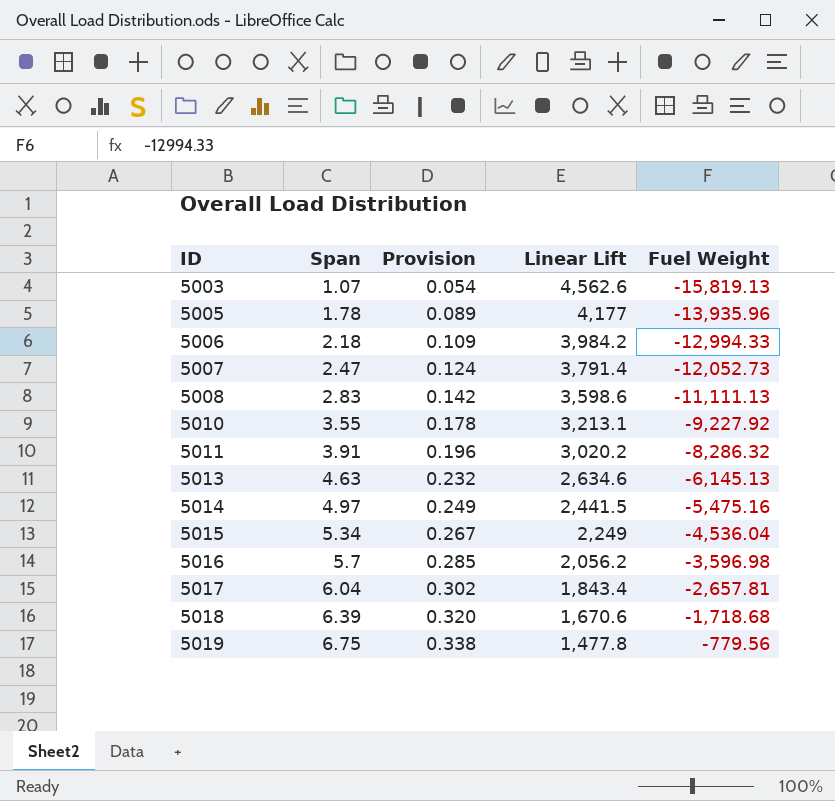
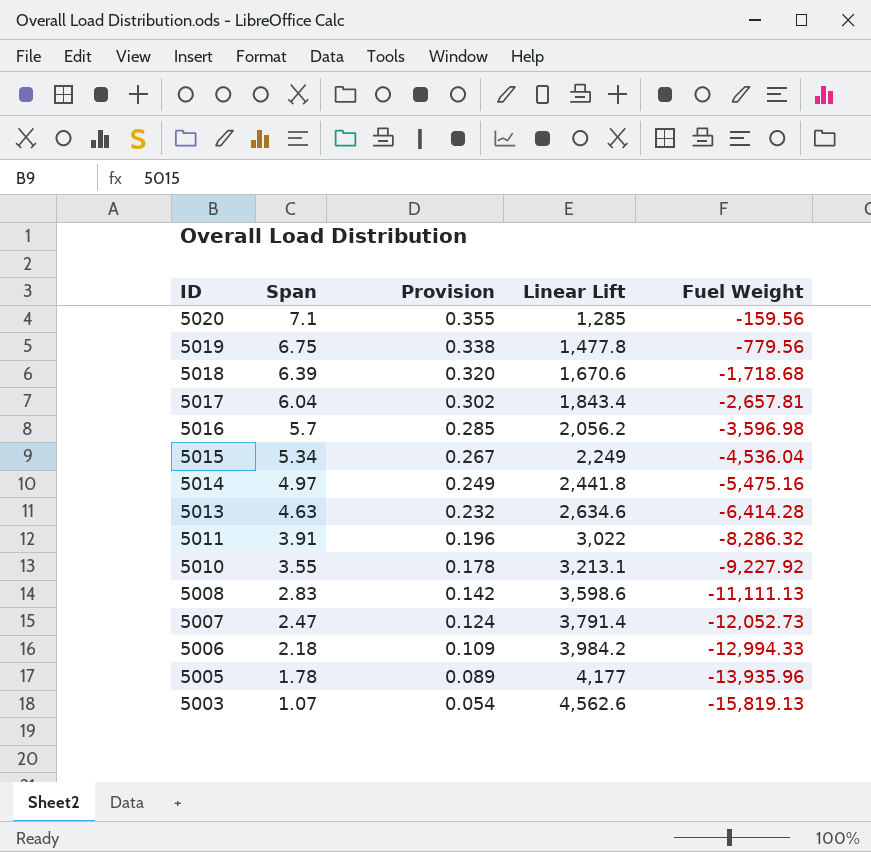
row order: ID ascending -> ID descending
row 5020: none -> 7.1 | 0.355 | 1,285 | -159.56
5014 | Linear Lift: 2,441.5 -> 2,441.8
5013 | Fuel Weight: -6,145.13 -> -6,414.28
5011 | Linear Lift: 3,020.2 -> 3,022

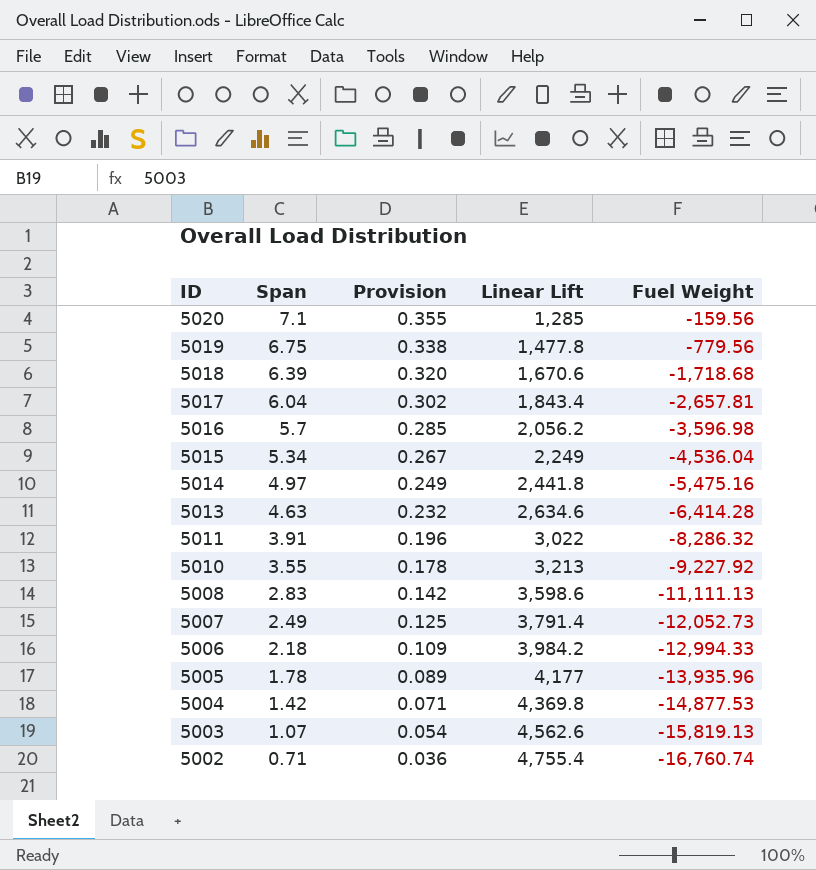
5010 | Linear Lift: 3,213.1 -> 3,213
5007 | Span: 2.47 -> 2.49
5007 | Provision: 0.124 -> 0.125
row 5004: none -> 1.42 | 0.071 | 4,369.8 | -14,877.53
row 5002: none -> 0.71 | 0.036 | 4,755.4 | -16,760.74

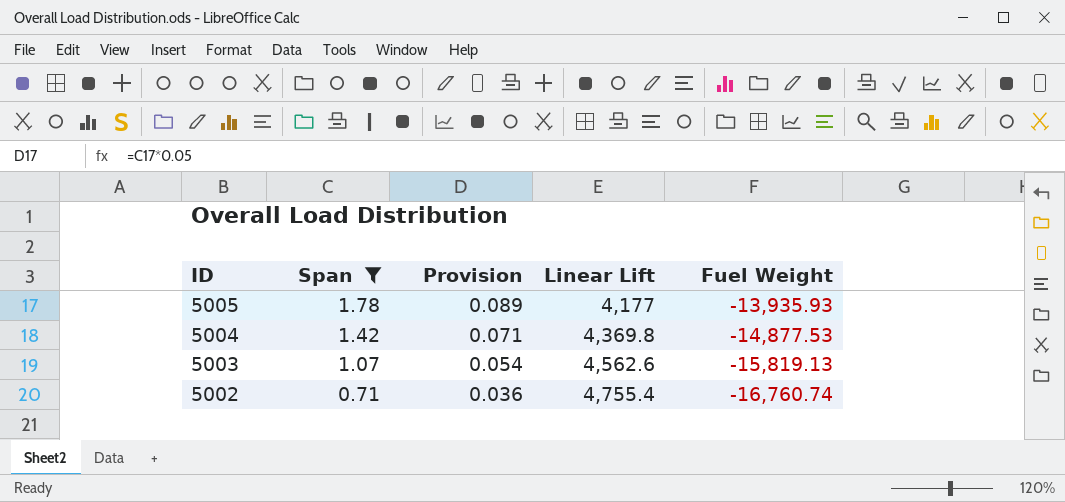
filter: none -> Span <= 1.78
5005 | Fuel Weight: -13,935.96 -> -13,935.93

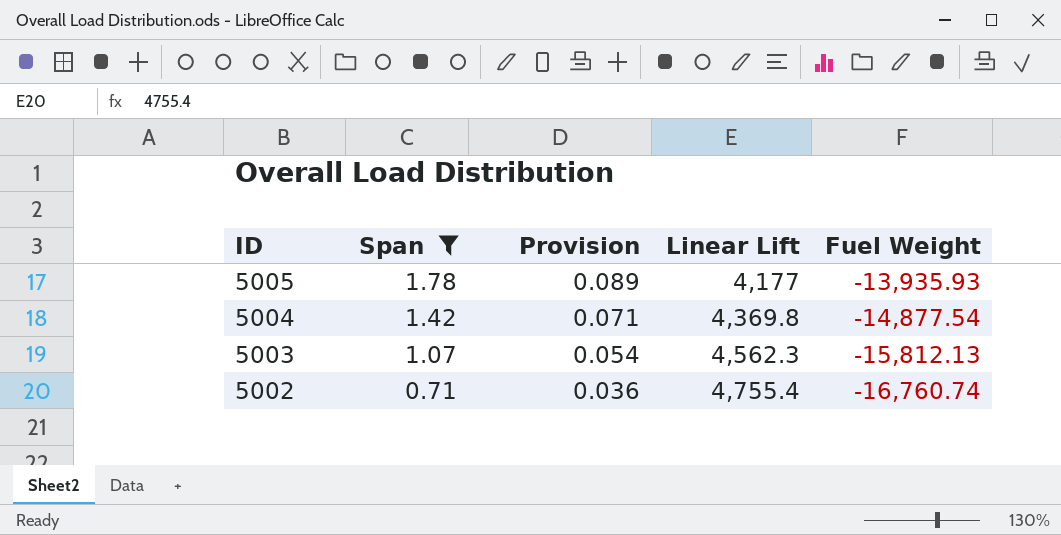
5004 | Fuel Weight: -14,877.53 -> -14,877.54
5003 | Linear Lift: 4,562.6 -> 4,562.3
5003 | Fuel Weight: -15,819.13 -> -15,812.13

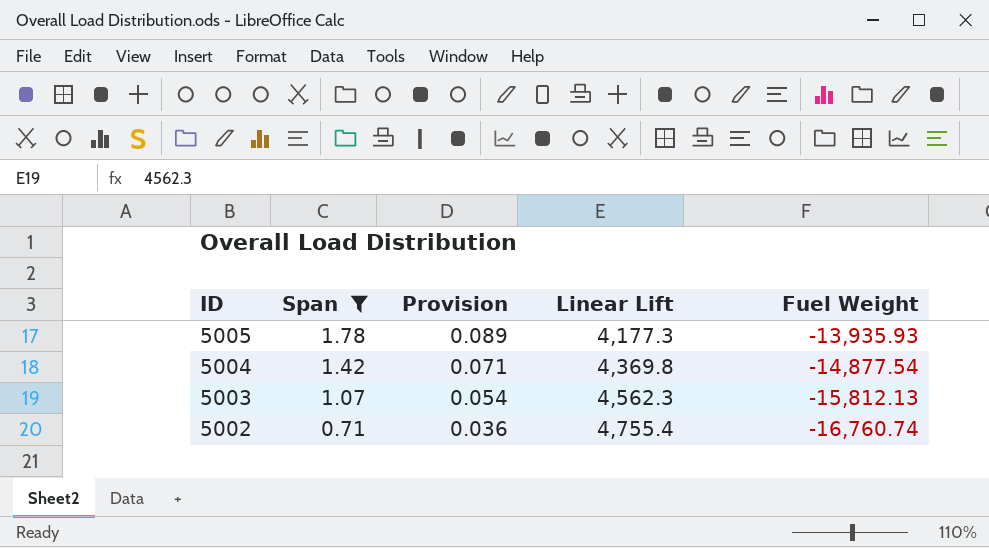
5005 | Linear Lift: 4,177 -> 4,177.3

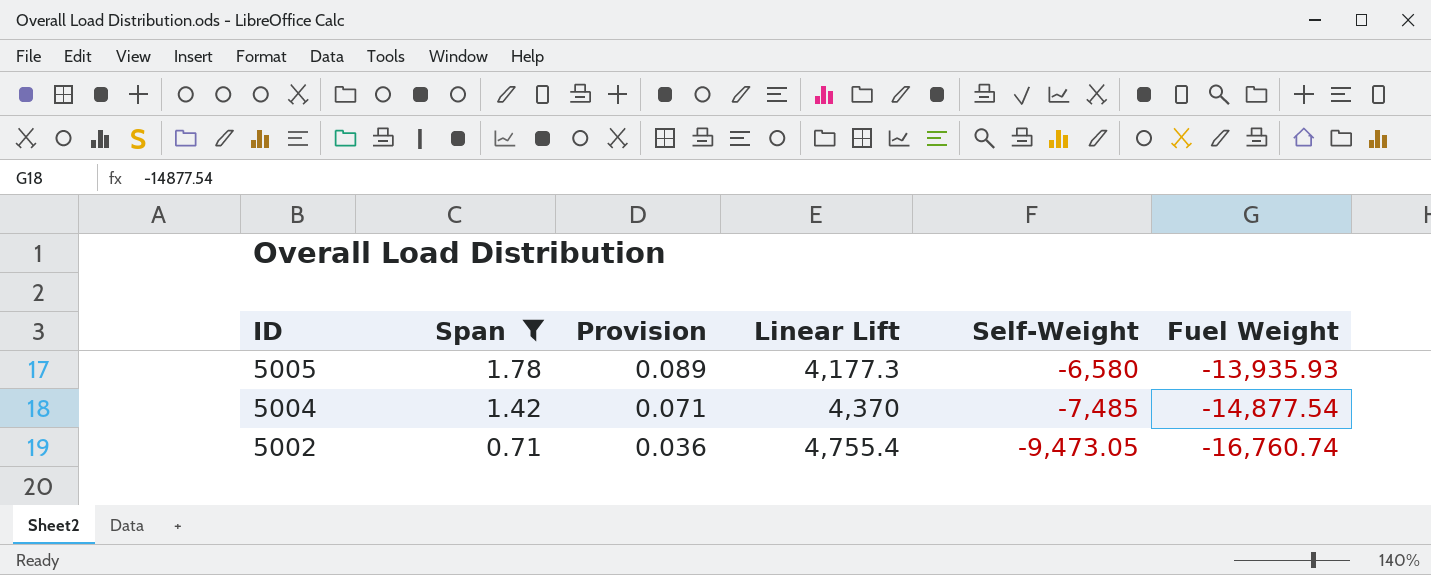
column Self-Weight | position: none -> 5
row 5003: 1.07 | 0.054 | 4,562.3 | -15,812.13 -> none
5004 | Linear Lift: 4,369.8 -> 4,370

